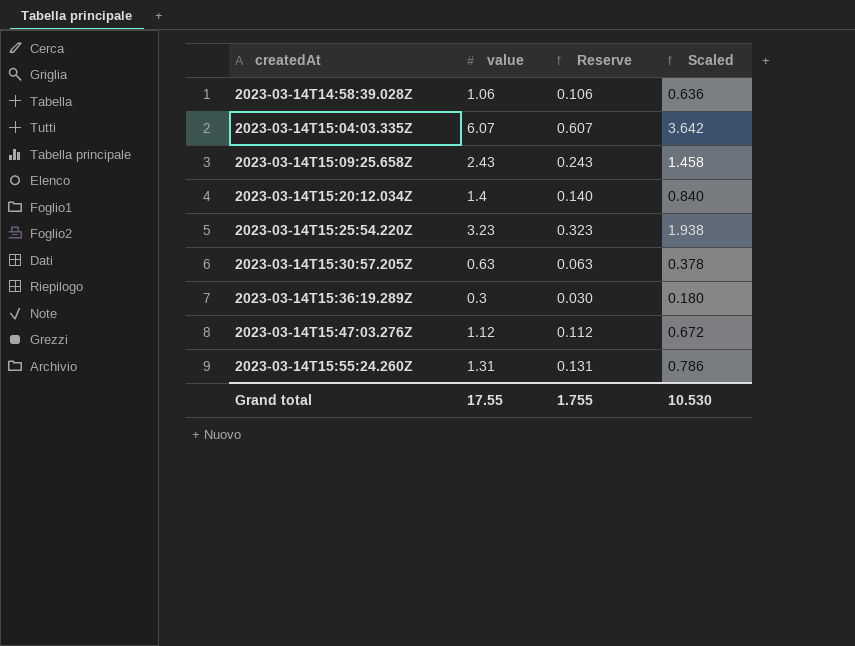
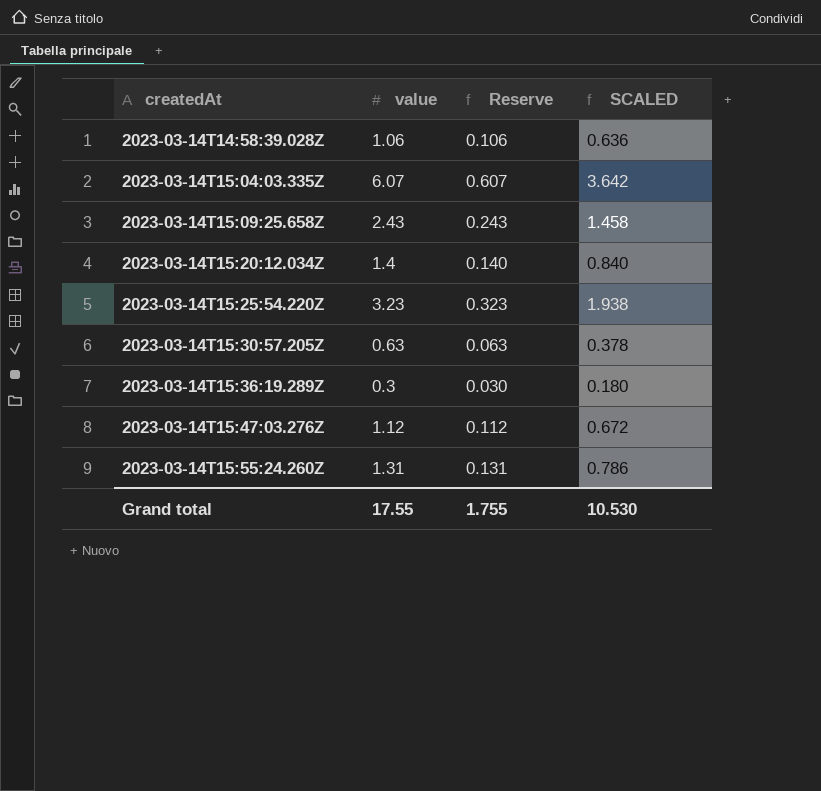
column name: Scaled -> SCALED

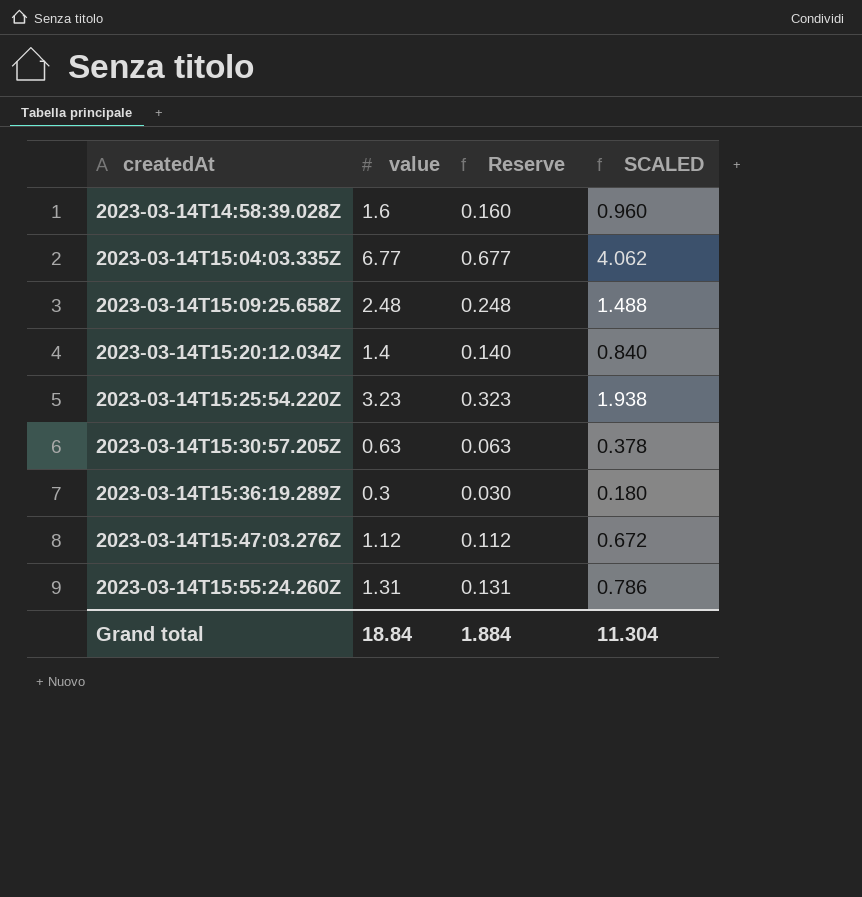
2023-03-14T14:58:39.028Z | value: 1.06 -> 1.6
2023-03-14T14:58:39.028Z | Reserve: 0.106 -> 0.160
2023-03-14T14:58:39.028Z | SCALED: 0.636 -> 0.960
2023-03-14T15:04:03.335Z | value: 6.07 -> 6.77
2023-03-14T15:04:03.335Z | Reserve: 0.607 -> 0.677
2023-03-14T15:04:03.335Z | SCALED: 3.642 -> 4.062
2023-03-14T15:09:25.658Z | value: 2.43 -> 2.48
2023-03-14T15:09:25.658Z | Reserve: 0.243 -> 0.248
2023-03-14T15:09:25.658Z | SCALED: 1.458 -> 1.488
Grand total | value: 17.55 -> 18.84
Grand total | Reserve: 1.755 -> 1.884
Grand total | SCALED: 10.530 -> 11.304

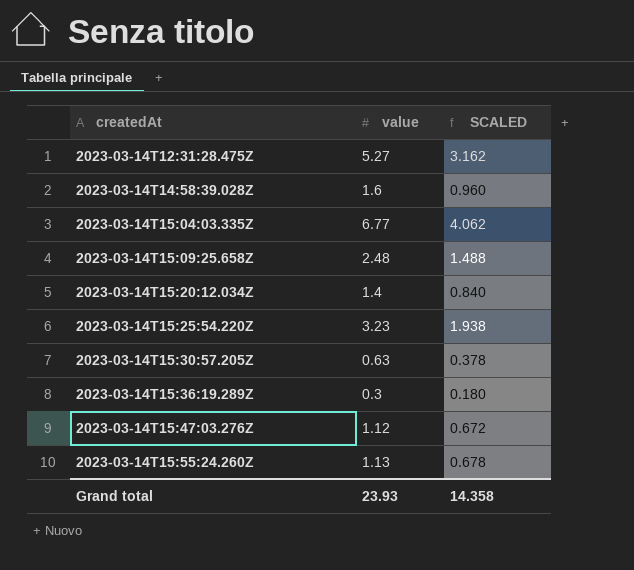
column Reserve | formula: [value] * 0.1 -> none
row 2023-03-14T12:31:28.475Z: none -> 5.27 | 3.162
2023-03-14T15:55:24.260Z | value: 1.31 -> 1.13
2023-03-14T15:55:24.260Z | SCALED: 0.786 -> 0.678
Grand total | value: 18.84 -> 23.93
Grand total | SCALED: 11.304 -> 14.358

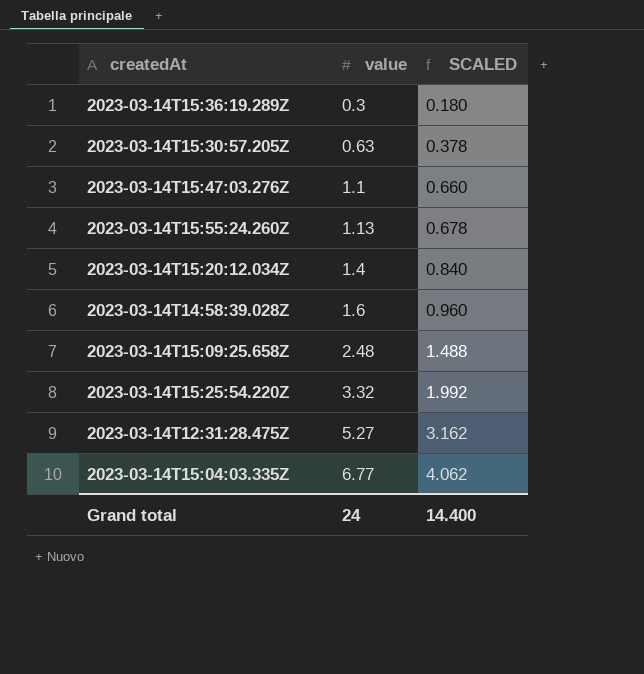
row order: createdAt ascending -> value ascending
2023-03-14T15:47:03.276Z | value: 1.12 -> 1.1
2023-03-14T15:47:03.276Z | SCALED: 0.672 -> 0.660
2023-03-14T15:25:54.220Z | value: 3.23 -> 3.32
2023-03-14T15:25:54.220Z | SCALED: 1.938 -> 1.992
Grand total | value: 23.93 -> 24
Grand total | SCALED: 14.358 -> 14.400

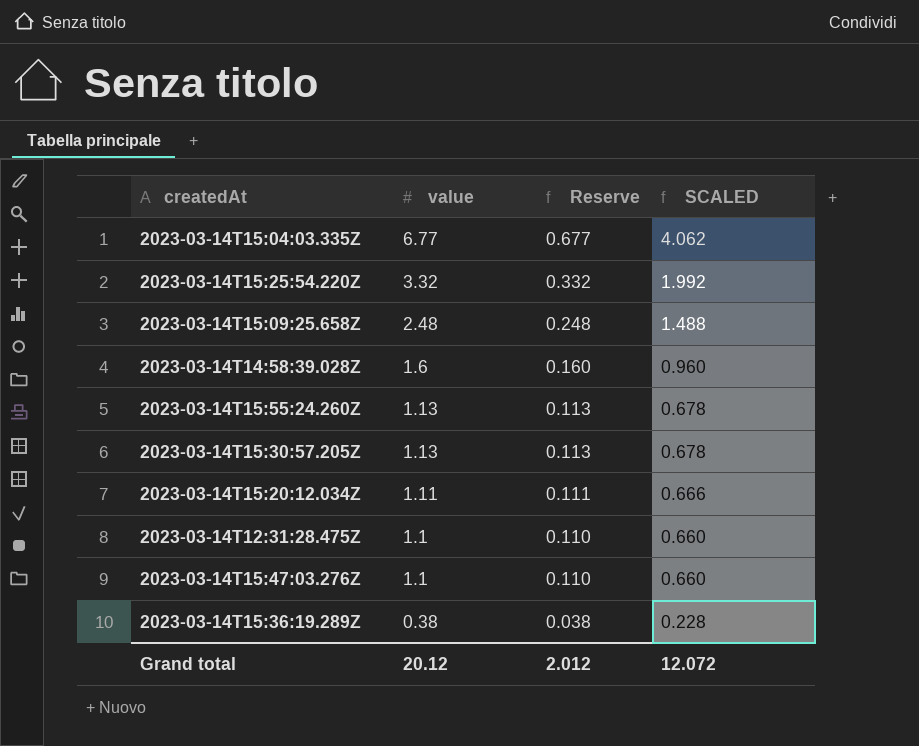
row order: value ascending -> value descending
column Reserve | formula: none -> [value] * 0.1
2023-03-14T15:30:57.205Z | value: 0.63 -> 1.13
2023-03-14T15:30:57.205Z | SCALED: 0.378 -> 0.678
2023-03-14T15:20:12.034Z | value: 1.4 -> 1.11
2023-03-14T15:20:12.034Z | SCALED: 0.840 -> 0.666
2023-03-14T12:31:28.475Z | value: 5.27 -> 1.1
2023-03-14T12:31:28.475Z | SCALED: 3.162 -> 0.660
2023-03-14T15:36:19.289Z | value: 0.3 -> 0.38
2023-03-14T15:36:19.289Z | SCALED: 0.180 -> 0.228
Grand total | value: 24 -> 20.12
Grand total | SCALED: 14.400 -> 12.072

